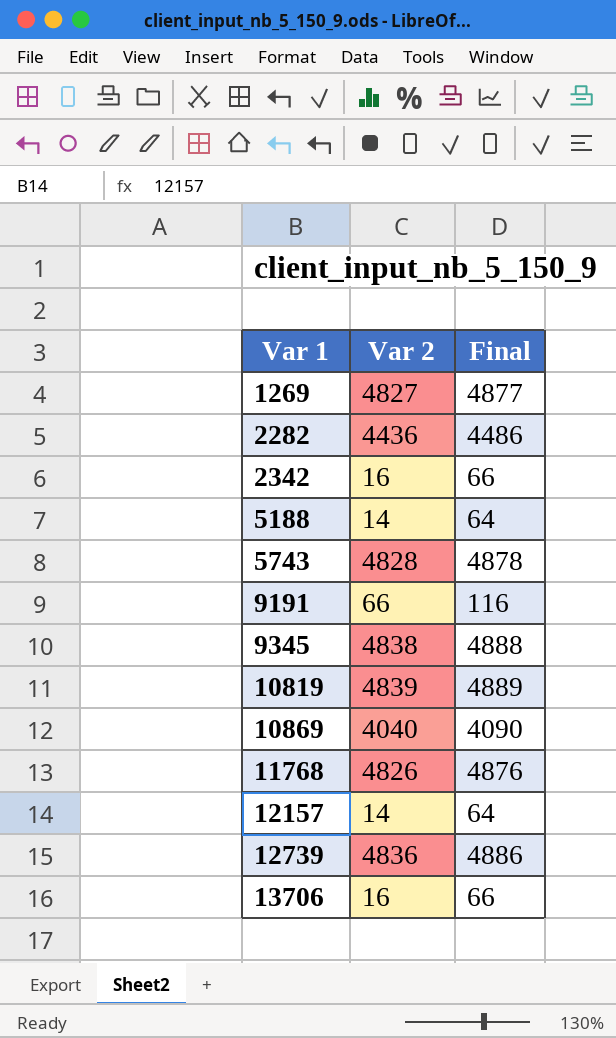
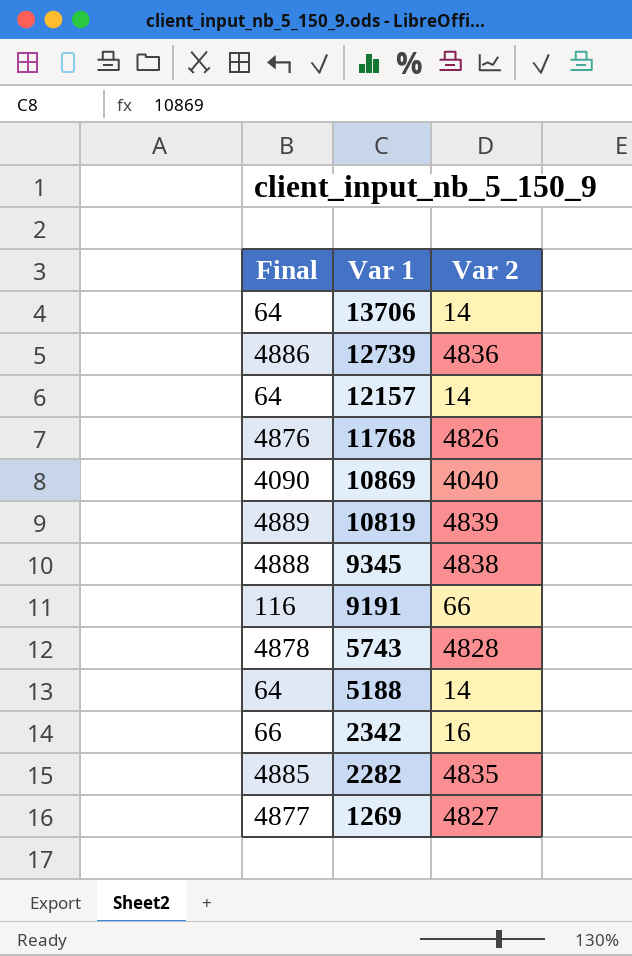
row order: Var 1 ascending -> Var 1 descending
column Final | position: 3 -> 1
13706 | Final: 66 -> 64
13706 | Var 2: 16 -> 14
2282 | Final: 4486 -> 4885
2282 | Var 2: 4436 -> 4835

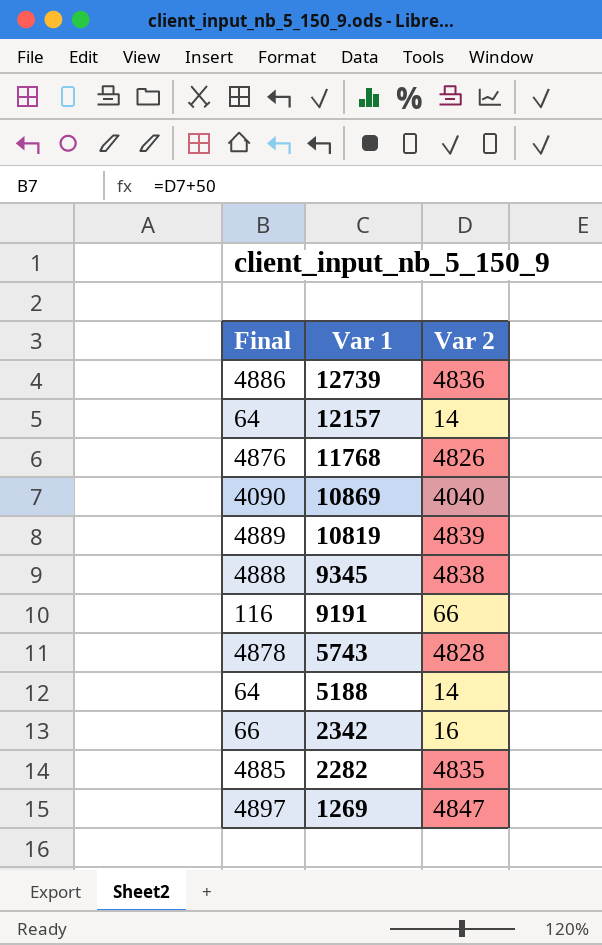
row 13706: 64 | 14 -> none
1269 | Final: 4877 -> 4897
1269 | Var 2: 4827 -> 4847

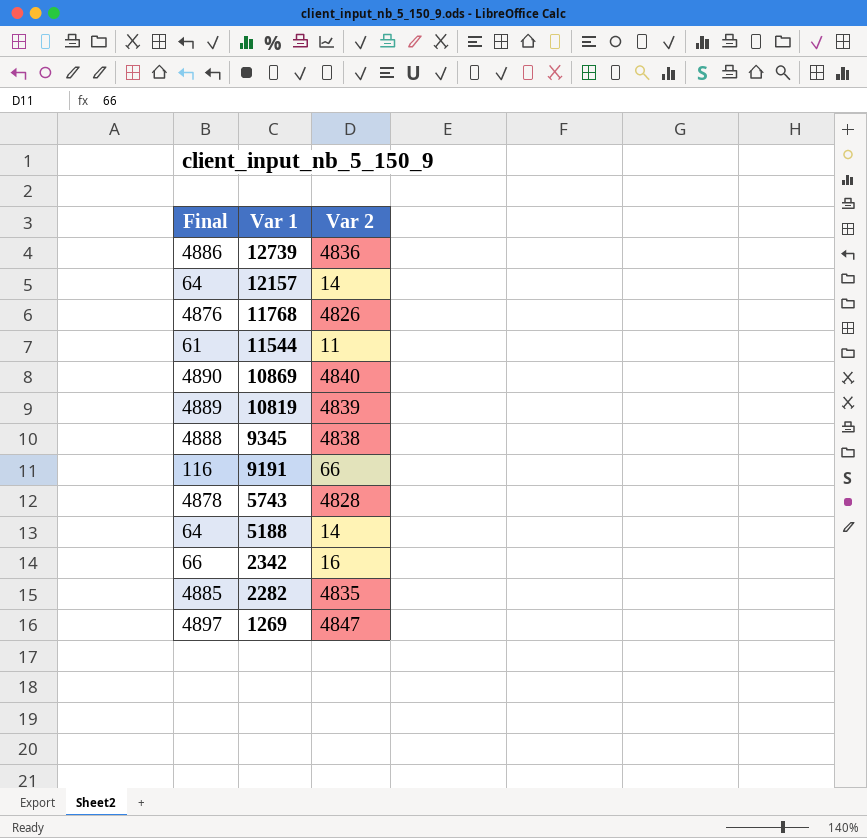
row 11544: none -> 61 | 11
10869 | Final: 4090 -> 4890
10869 | Var 2: 4040 -> 4840

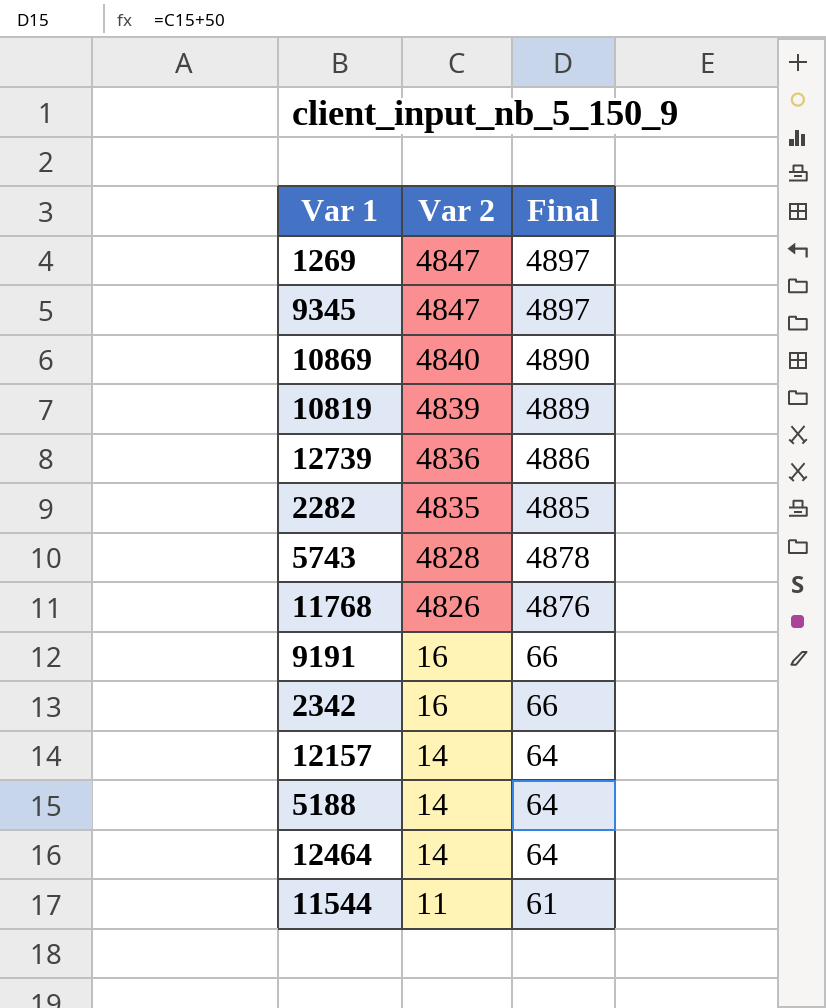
row order: Var 1 descending -> Var 2 descending
column Final | position: 1 -> 3
9345 | Var 2: 4838 -> 4847
9345 | Final: 4888 -> 4897
9191 | Var 2: 66 -> 16
9191 | Final: 116 -> 66
row 12464: none -> 14 | 64

